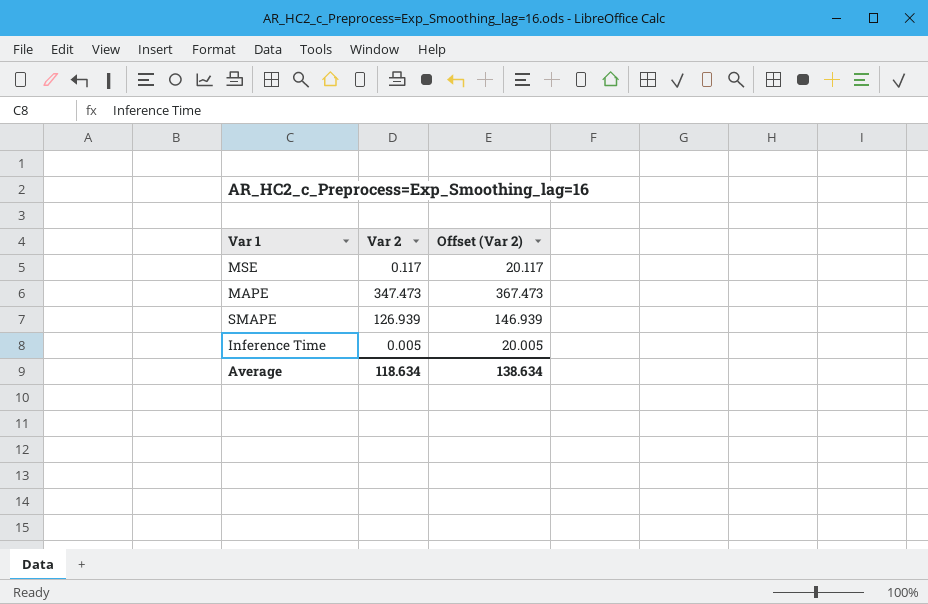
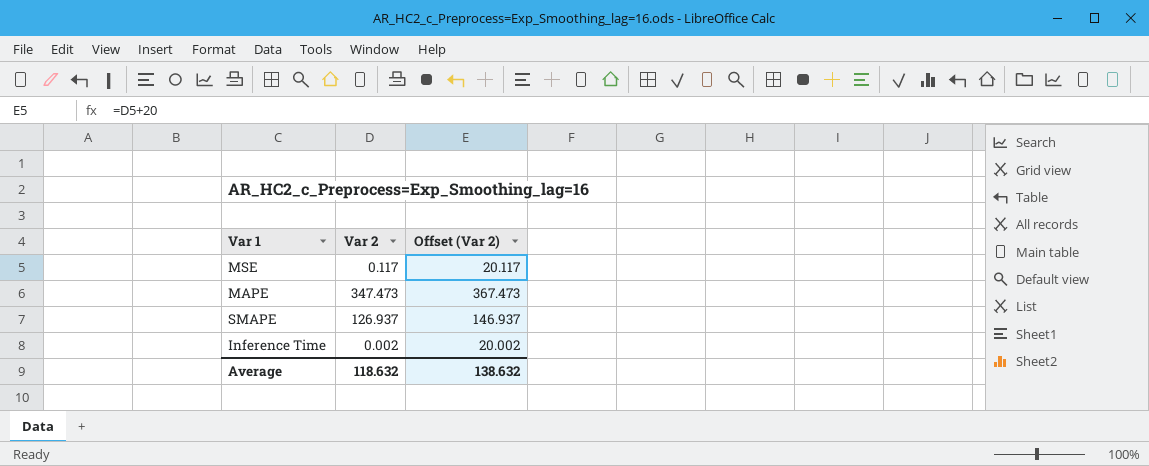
SMAPE | Var 2: 126.939 -> 126.937
SMAPE | Offset (Var 2): 146.939 -> 146.937
Inference Time | Var 2: 0.005 -> 0.002
Inference Time | Offset (Var 2): 20.005 -> 20.002
Average | Var 2: 118.634 -> 118.632
Average | Offset (Var 2): 138.634 -> 138.632

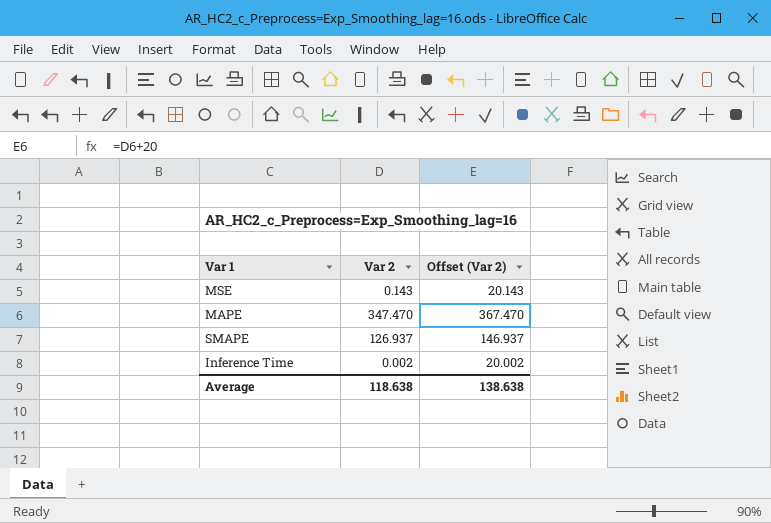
MSE | Var 2: 0.117 -> 0.143
MSE | Offset (Var 2): 20.117 -> 20.143
MAPE | Var 2: 347.473 -> 347.470
MAPE | Offset (Var 2): 367.473 -> 367.470
Average | Var 2: 118.632 -> 118.638
Average | Offset (Var 2): 138.632 -> 138.638

